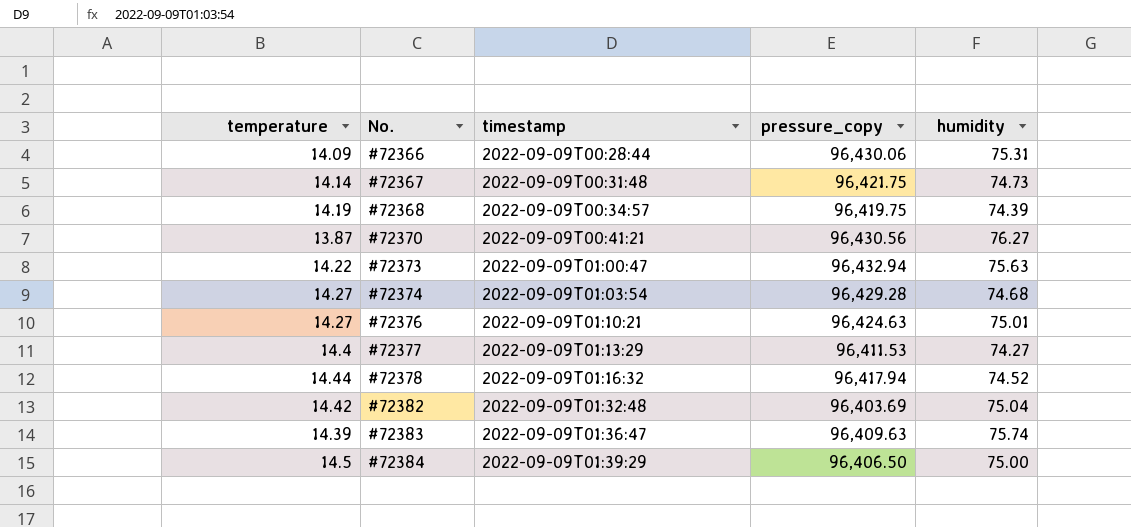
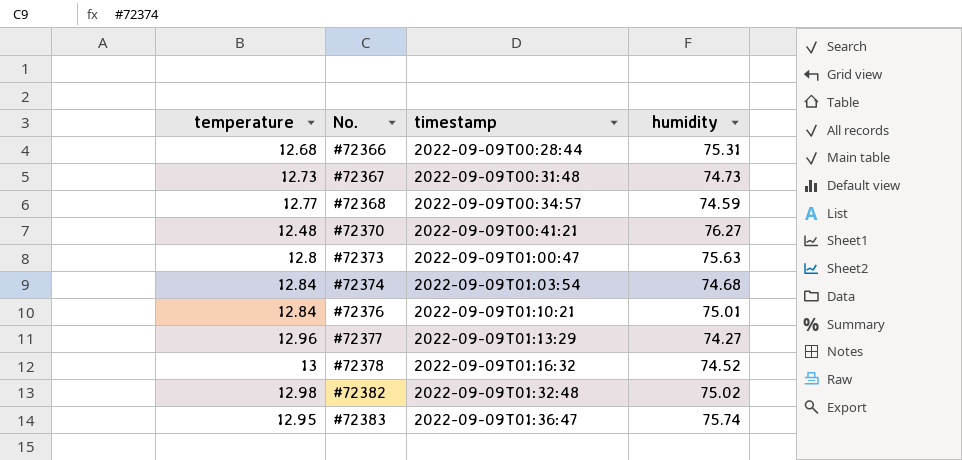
column pressure_copy | position: 4 -> none
row #72384: 14.5 | 2022-09-09T01:39:29 | 96,406.50 | 75.00 -> none
#72366 | temperature: 14.09 -> 12.68
#72367 | temperature: 14.14 -> 12.73
#72368 | temperature: 14.19 -> 12.77
#72368 | humidity: 74.39 -> 74.59
#72370 | temperature: 13.87 -> 12.48
#72373 | temperature: 14.22 -> 12.8
#72374 | temperature: 14.27 -> 12.84
#72376 | temperature: 14.27 -> 12.84
#72377 | temperature: 14.4 -> 12.96
#72378 | temperature: 14.44 -> 13
#72382 | temperature: 14.42 -> 12.98
#72382 | humidity: 75.04 -> 75.02
#72383 | temperature: 14.39 -> 12.95

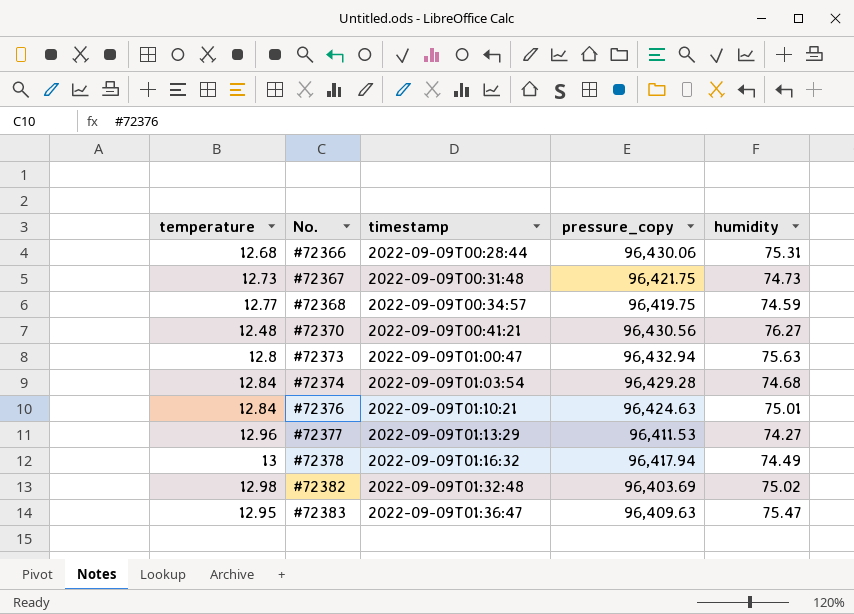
column pressure_copy | position: none -> 4
#72378 | humidity: 74.52 -> 74.49
#72383 | humidity: 75.74 -> 75.47

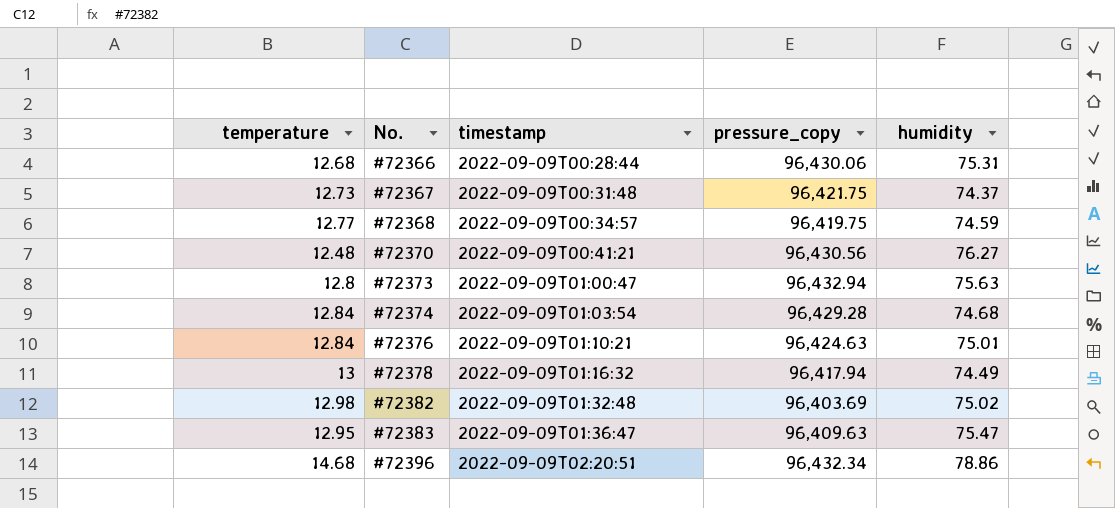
row #72377: 12.96 | 2022-09-09T01:13:29 | 96,411.53 | 74.27 -> none
#72367 | humidity: 74.73 -> 74.37
row #72396: none -> 14.68 | 2022-09-09T02:20:51 | 96,432.34 | 78.86

